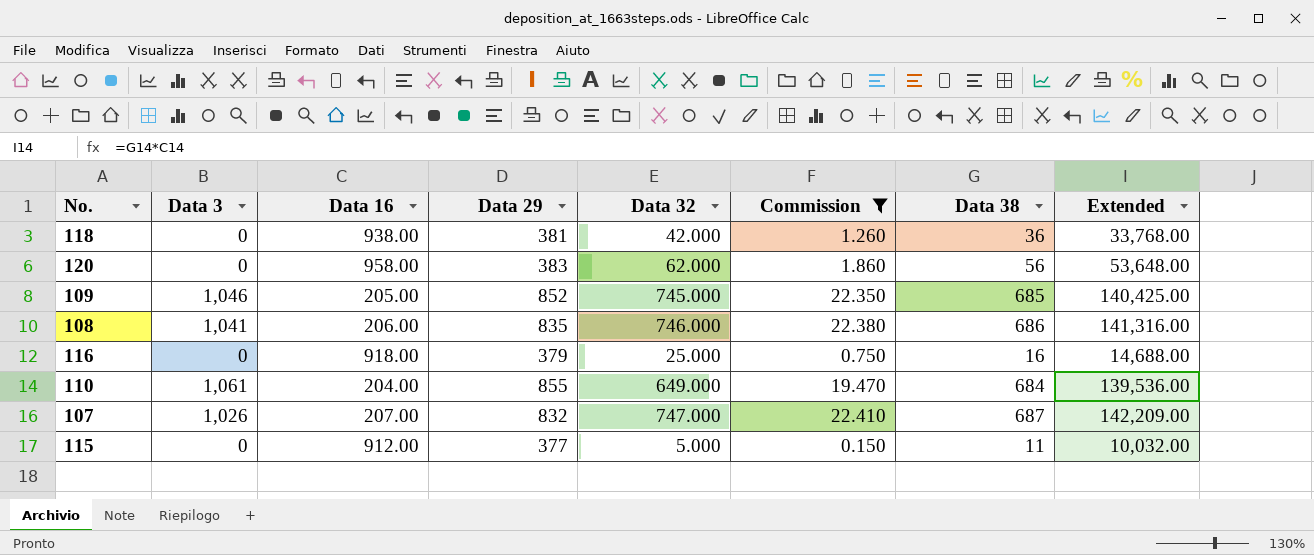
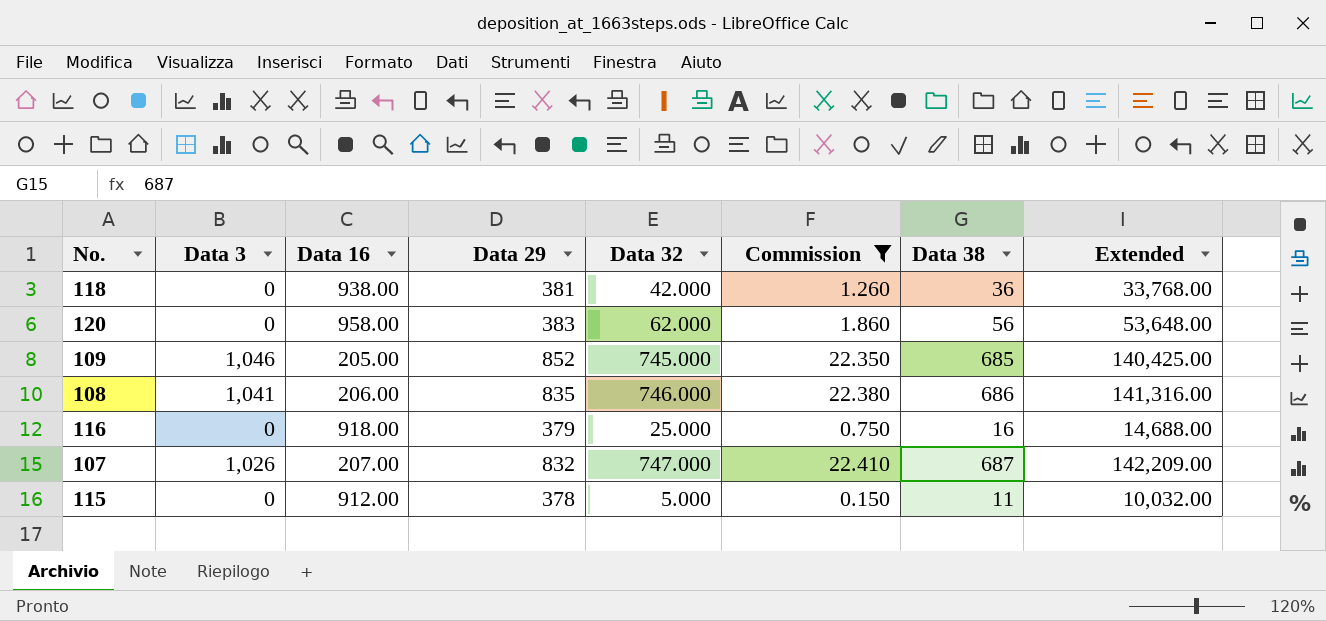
row 110: 1,061 | 204.00 | 855 | 649.000 | 19.470 | 684 | 139,536.00 -> none
115 | Data 29: 377 -> 378

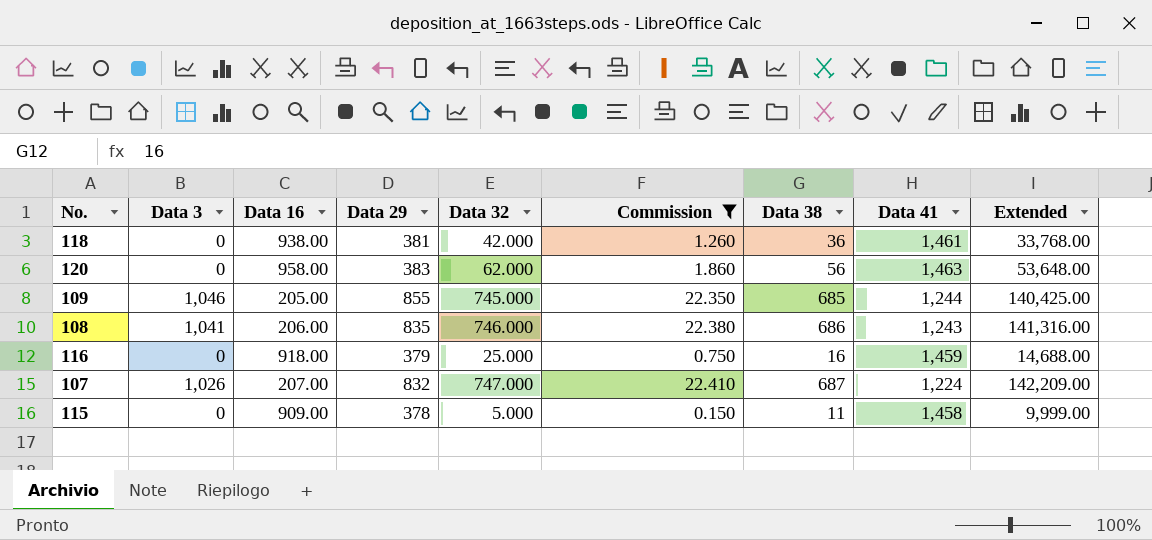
column Data 41 | position: none -> 8
109 | Data 29: 852 -> 855
115 | Data 16: 912.00 -> 909.00
115 | Extended: 10,032.00 -> 9,999.00

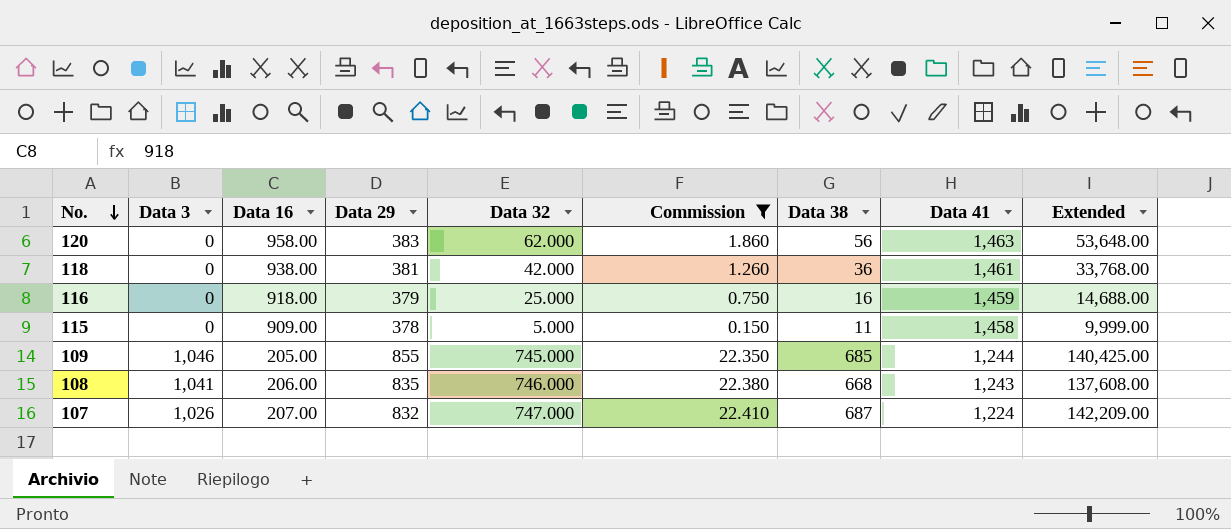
row order: none -> No. descending
108 | Data 38: 686 -> 668
108 | Extended: 141,316.00 -> 137,608.00

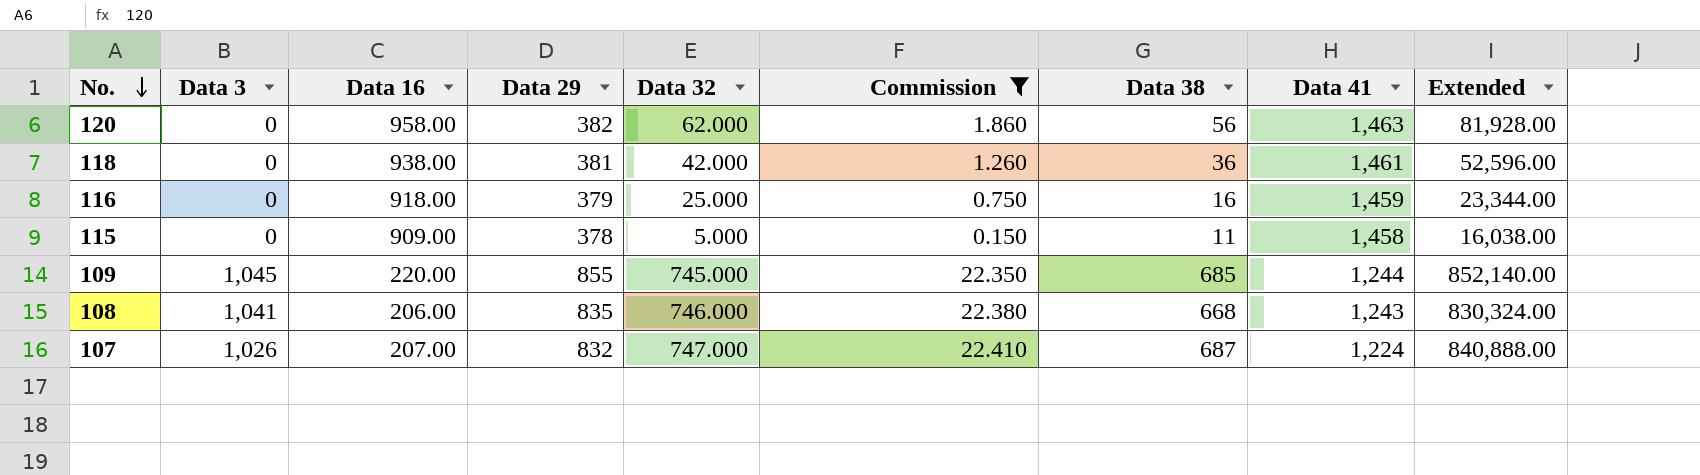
column Extended | formula: [Data 16] * [Data 38] -> [Data 38] * [Data 41]
120 | Data 29: 383 -> 382
109 | Data 3: 1,046 -> 1,045
109 | Data 16: 205.00 -> 220.00

